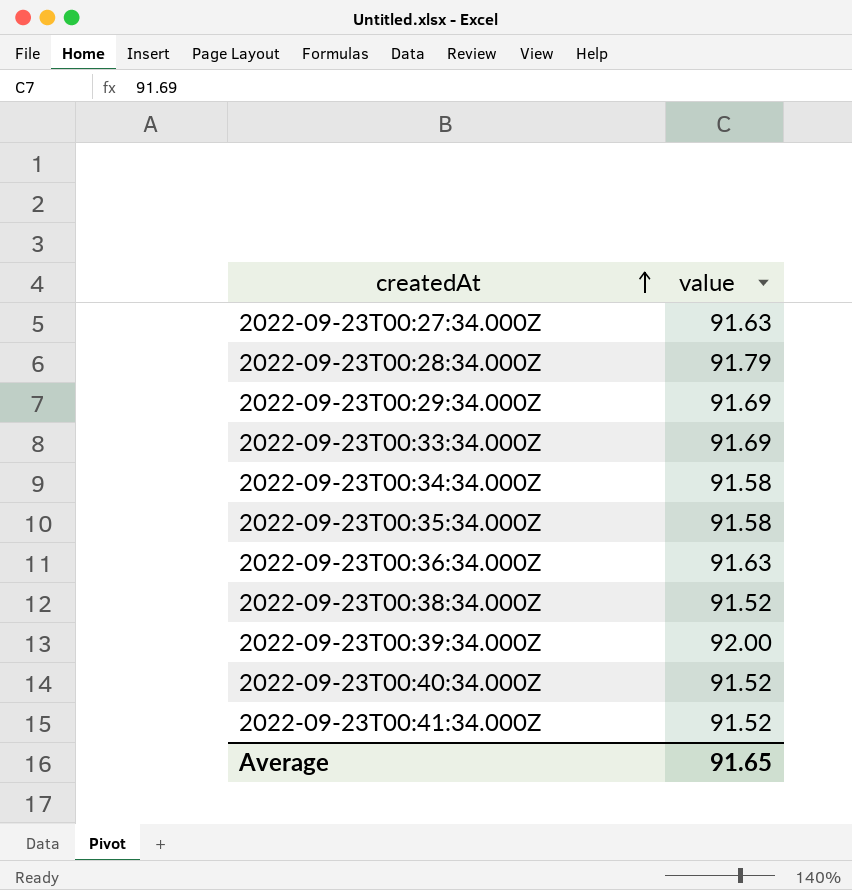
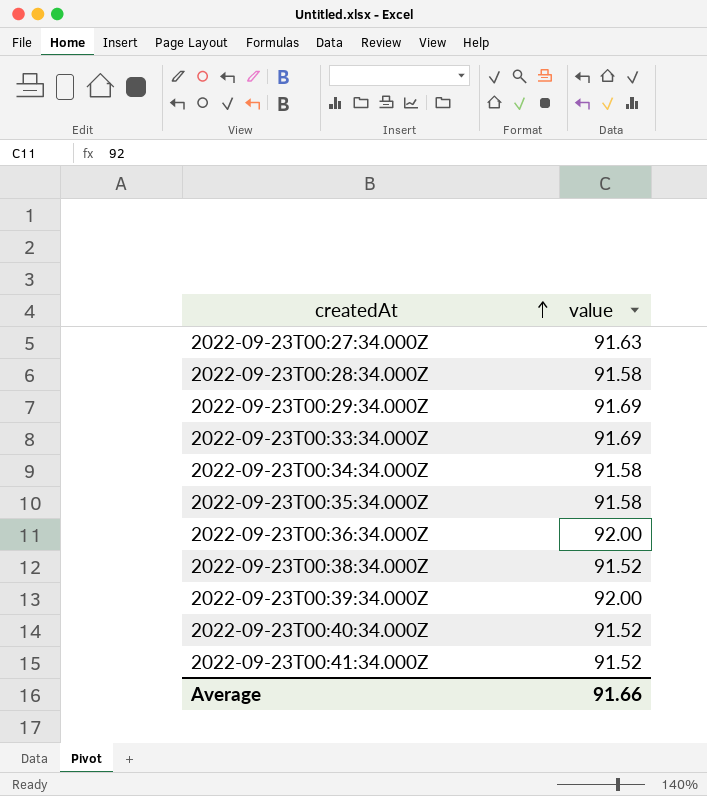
2022-09-23T00:28:34.000Z | value: 91.79 -> 91.58
2022-09-23T00:36:34.000Z | value: 91.63 -> 92.00
Average | value: 91.65 -> 91.66

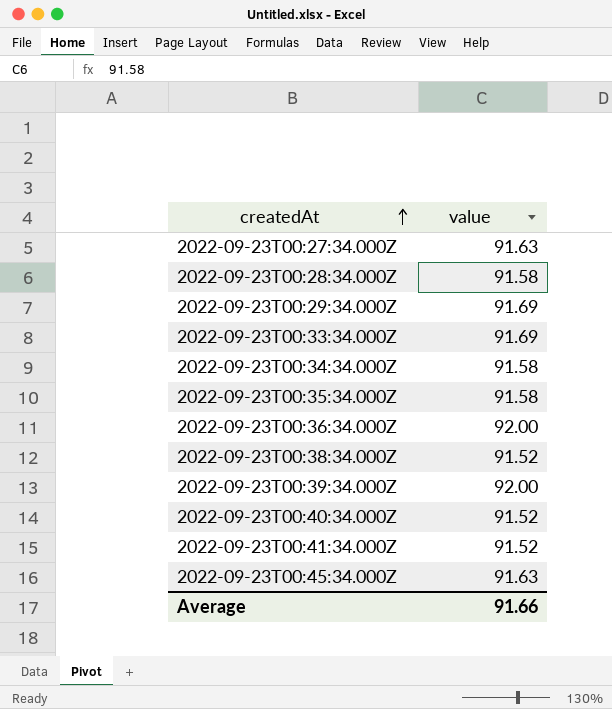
row 2022-09-23T00:45:34.000Z: none -> 91.63

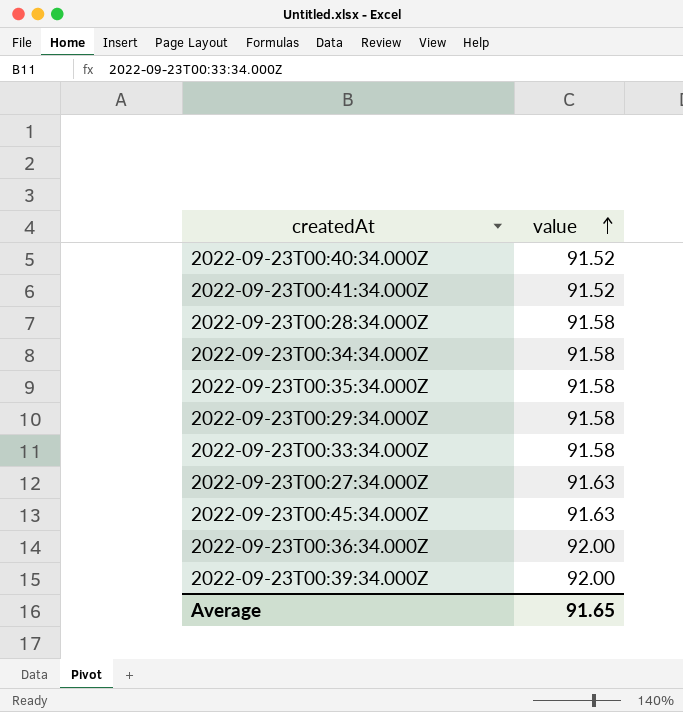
row order: createdAt ascending -> value ascending
row 2022-09-23T00:38:34.000Z: 91.52 -> none
2022-09-23T00:29:34.000Z | value: 91.69 -> 91.58
2022-09-23T00:33:34.000Z | value: 91.69 -> 91.58
Average | value: 91.66 -> 91.65

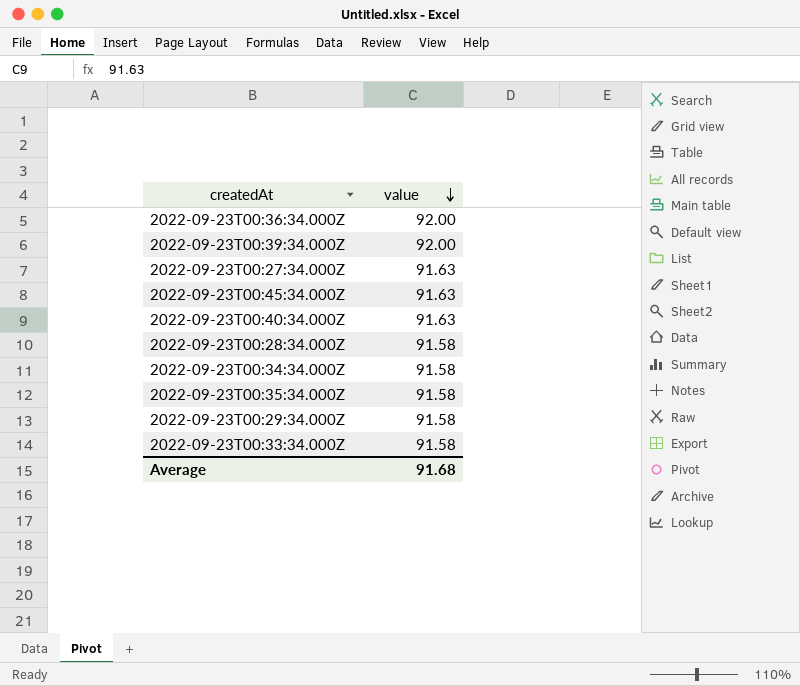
row order: value ascending -> value descending
row 2022-09-23T00:41:34.000Z: 91.52 -> none
2022-09-23T00:40:34.000Z | value: 91.52 -> 91.63
Average | value: 91.65 -> 91.68

